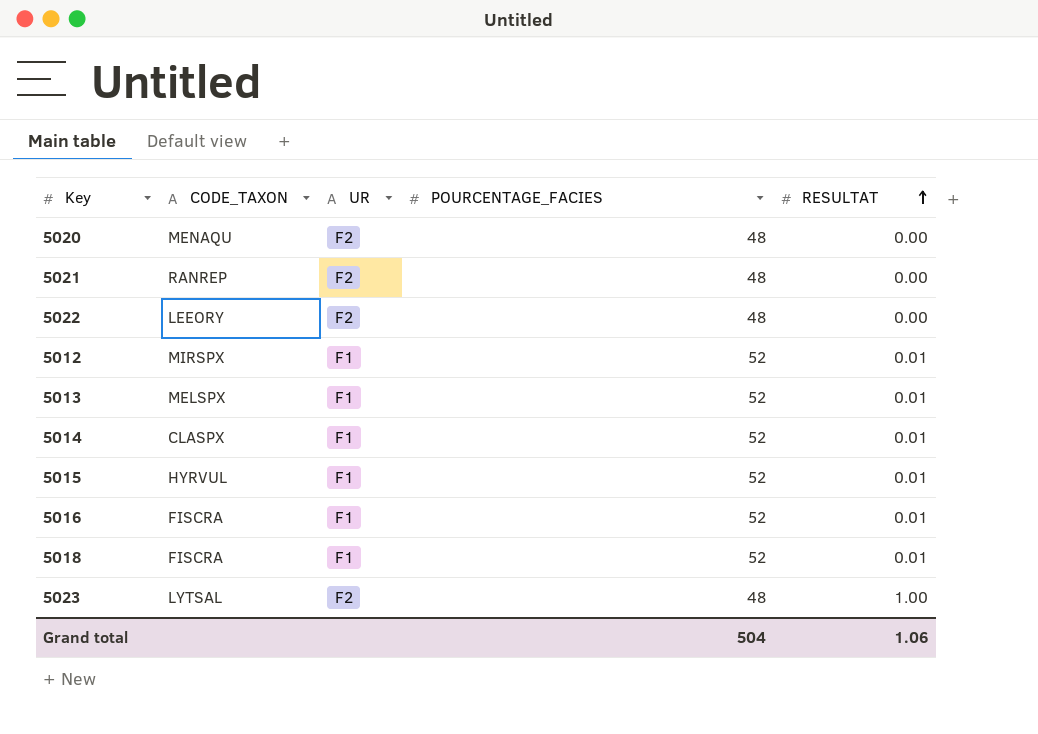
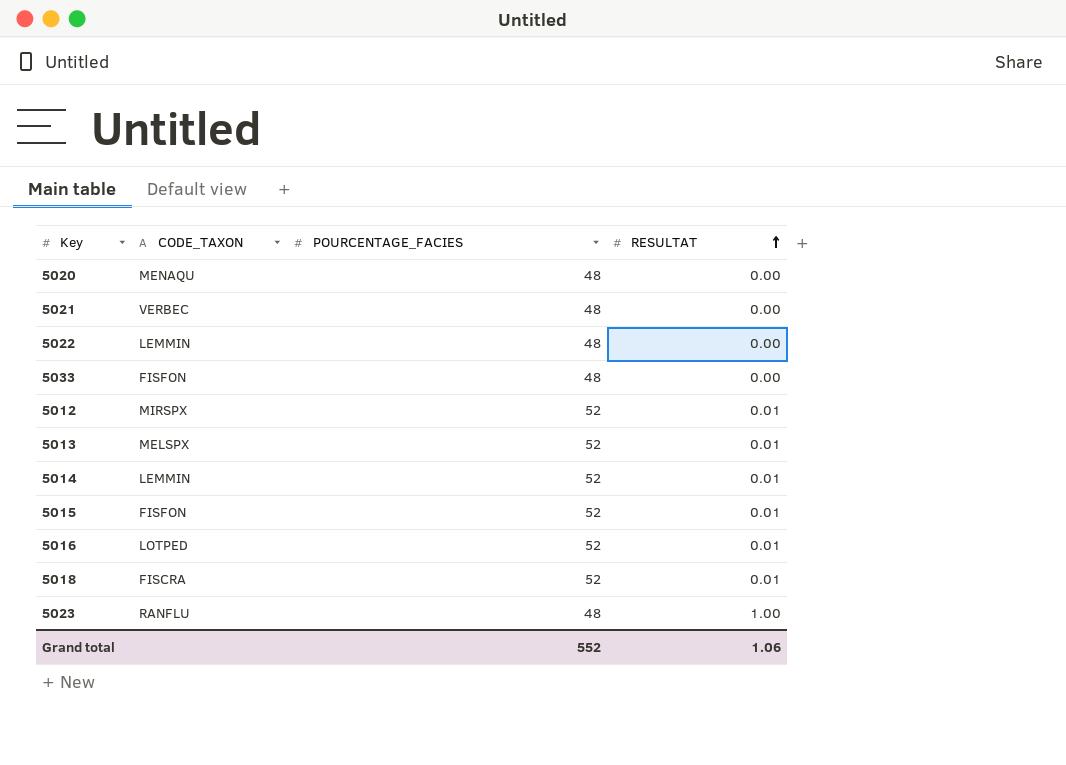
column UR | position: 3 -> none
5021 | CODE_TAXON: RANREP -> VERBEC
5022 | CODE_TAXON: LEEORY -> LEMMIN
row 5033: none -> FISFON | 48 | 0.00
5014 | CODE_TAXON: CLASPX -> LEMMIN
5015 | CODE_TAXON: HYRVUL -> FISFON
5016 | CODE_TAXON: FISCRA -> LOTPED
5023 | CODE_TAXON: LYTSAL -> RANFLU
Grand total | POURCENTAGE_FACIES: 504 -> 552

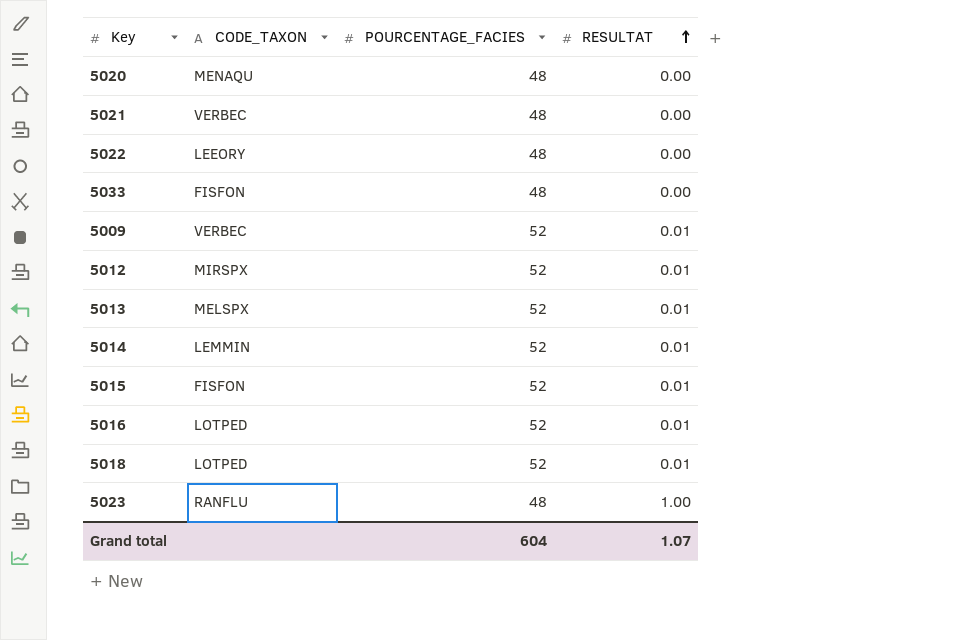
5022 | CODE_TAXON: LEMMIN -> LEEORY
row 5009: none -> VERBEC | 52 | 0.01
5018 | CODE_TAXON: FISCRA -> LOTPED
Grand total | POURCENTAGE_FACIES: 552 -> 604
Grand total | RESULTAT: 1.06 -> 1.07

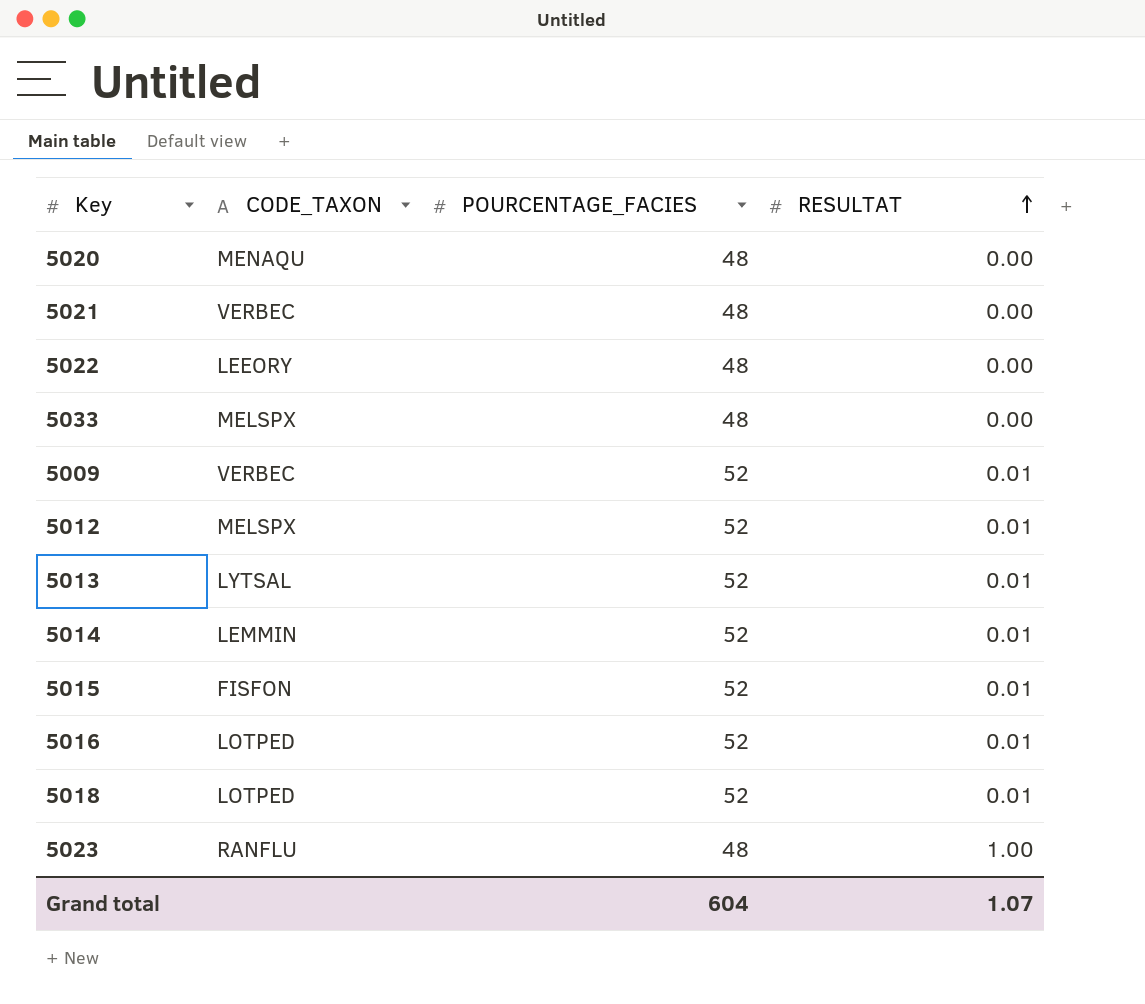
5033 | CODE_TAXON: FISFON -> MELSPX
5012 | CODE_TAXON: MIRSPX -> MELSPX
5013 | CODE_TAXON: MELSPX -> LYTSAL

